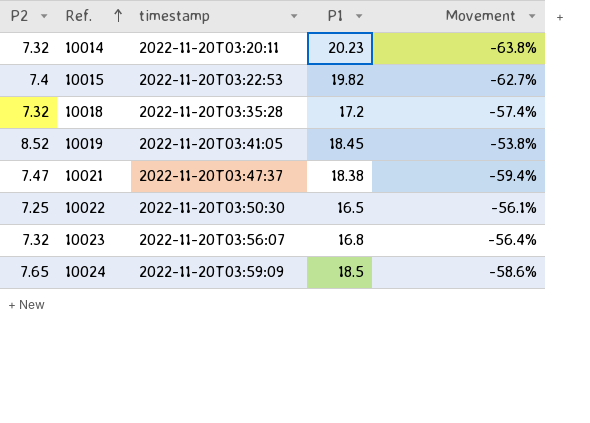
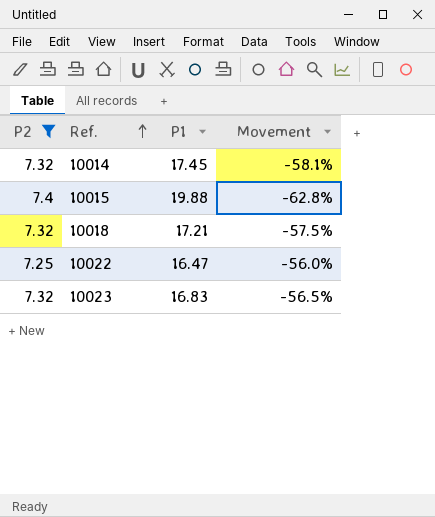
filter: none -> P2 <= 7.4
column timestamp | position: 3 -> none
10014 | P1: 20.23 -> 17.45
10014 | Movement: -63.8% -> -58.1%
10015 | P1: 19.82 -> 19.88
10015 | Movement: -62.7% -> -62.8%
10018 | P1: 17.2 -> 17.21
10018 | Movement: -57.4% -> -57.5%
10022 | P1: 16.5 -> 16.47
10022 | Movement: -56.1% -> -56.0%
10023 | P1: 16.8 -> 16.83
10023 | Movement: -56.4% -> -56.5%

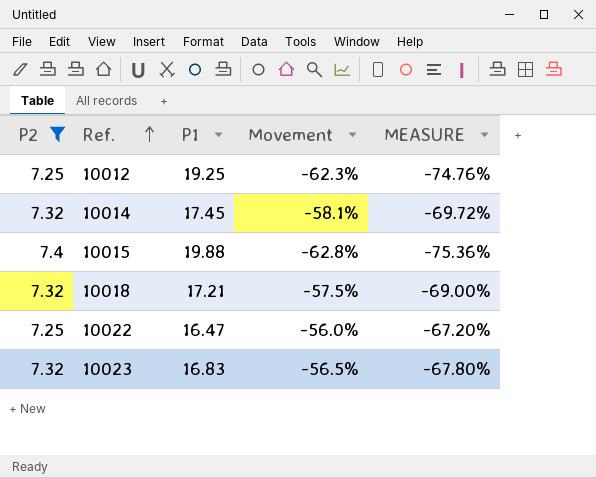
column MEASURE | formula: none -> [Movement] * 1.2
row 10012: none -> 7.25 | 19.25 | -62.3% | -74.76%

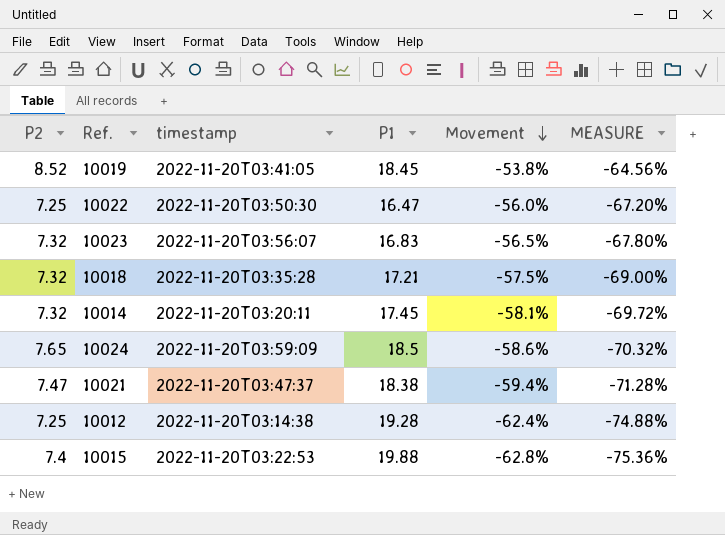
filter: P2 <= 7.4 -> none
row order: Ref. ascending -> Movement descending
column timestamp | position: none -> 3
10012 | P1: 19.25 -> 19.28
10012 | Movement: -62.3% -> -62.4%
10012 | MEASURE: -74.76% -> -74.88%

